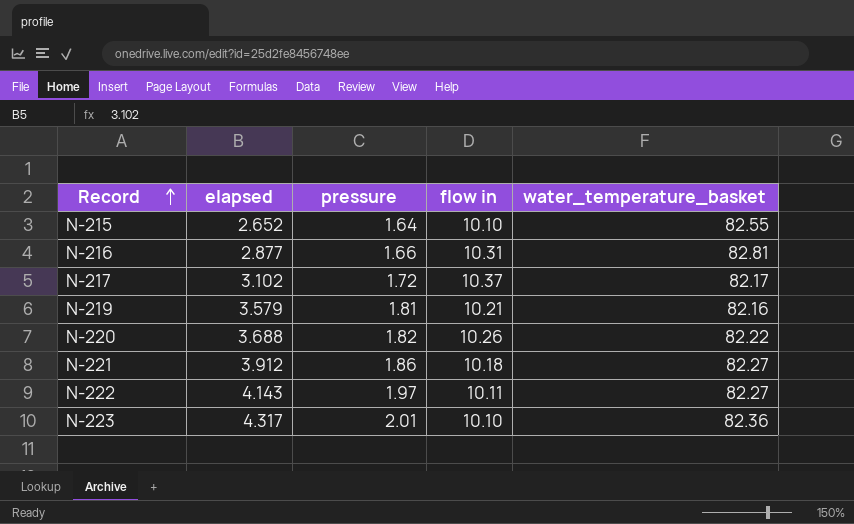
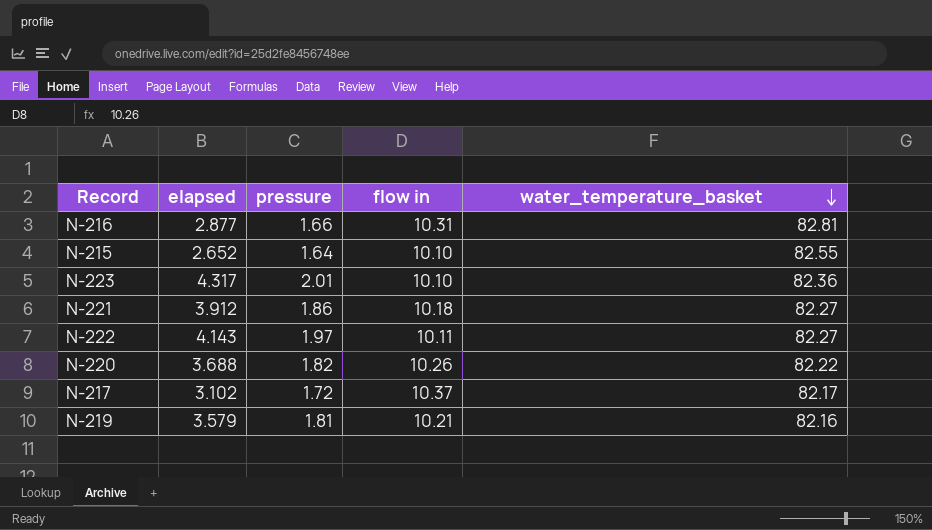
row order: Record ascending -> water_temperature_basket descending

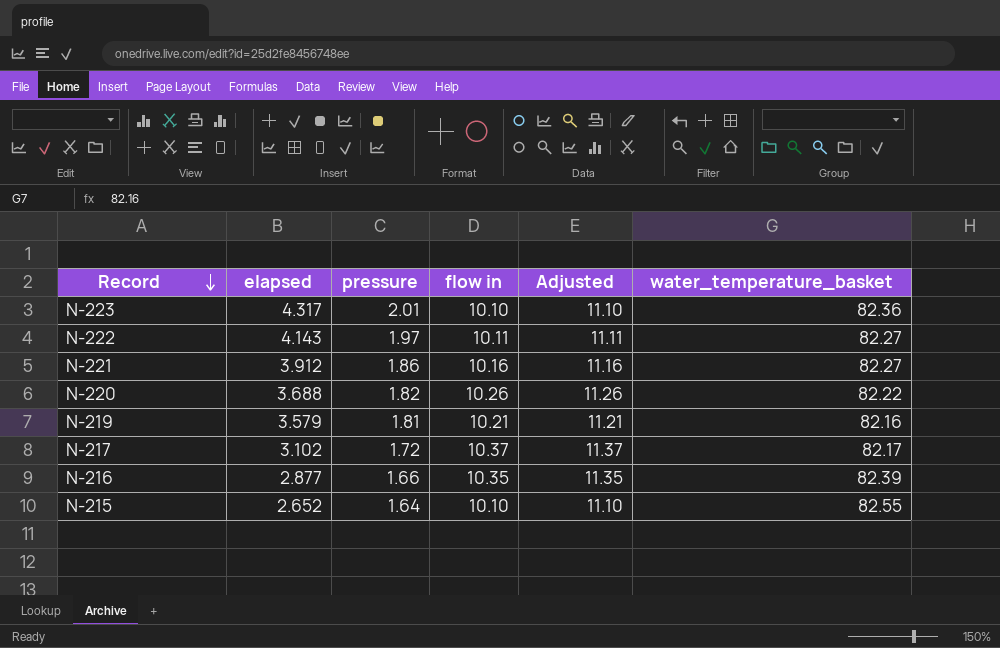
row order: water_temperature_basket descending -> Record descending
column Adjusted | formula: none -> [flow in] + 1
N-221 | flow in: 10.18 -> 10.16
N-216 | flow in: 10.31 -> 10.35
N-216 | water_temperature_basket: 82.81 -> 82.39

